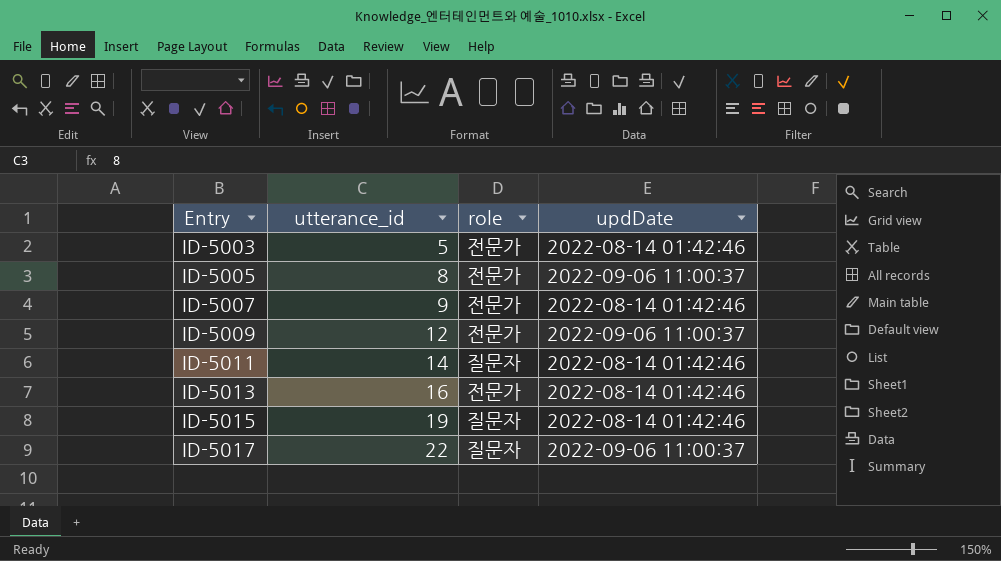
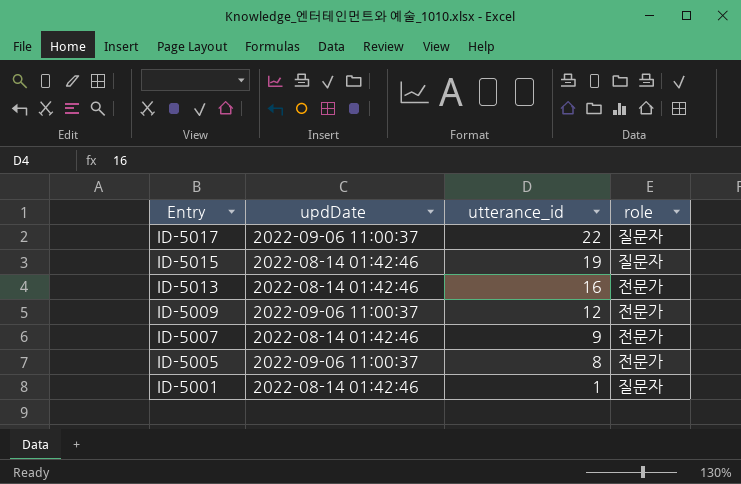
row order: Entry ascending -> Entry descending
column updDate | position: 4 -> 2
row ID-5003: 5 | 전문가 | 2022-08-14 01:42:46 -> none
row ID-5011: 14 | 질문자 | 2022-08-14 01:42:46 -> none
row ID-5001: none -> 2022-08-14 01:42:46 | 1 | 질문자

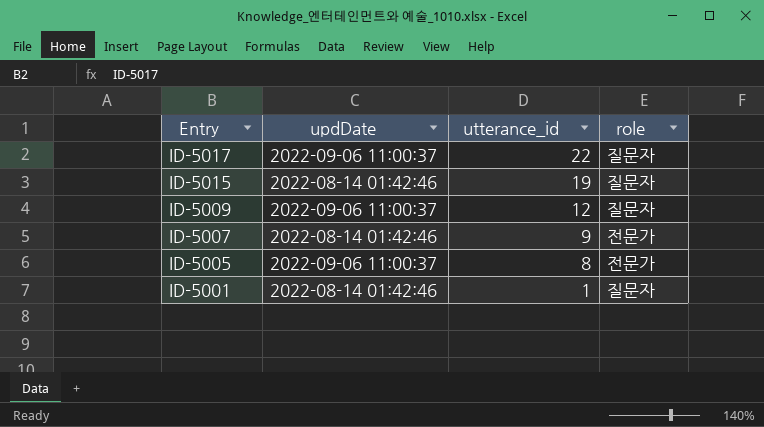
row ID-5013: 2022-08-14 01:42:46 | 16 | 전문가 -> none
ID-5009 | role: 전문가 -> 질문자

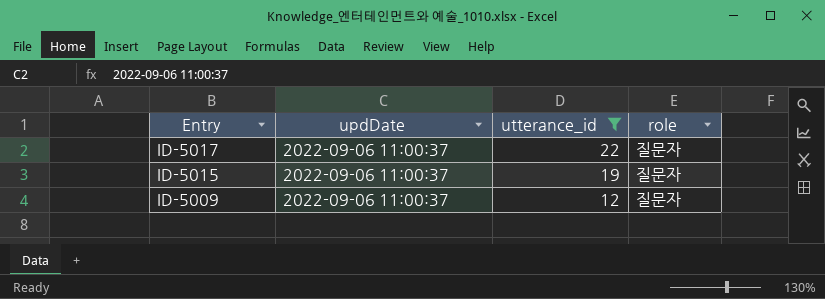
filter: none -> utterance_id >= 12
ID-5015 | updDate: 2022-08-14 01:42:46 -> 2022-09-06 11:00:37

